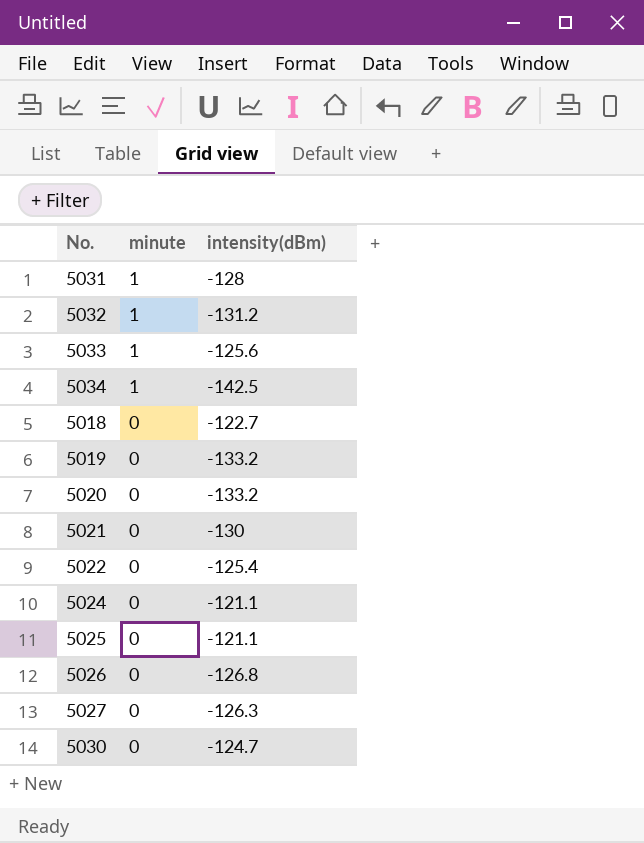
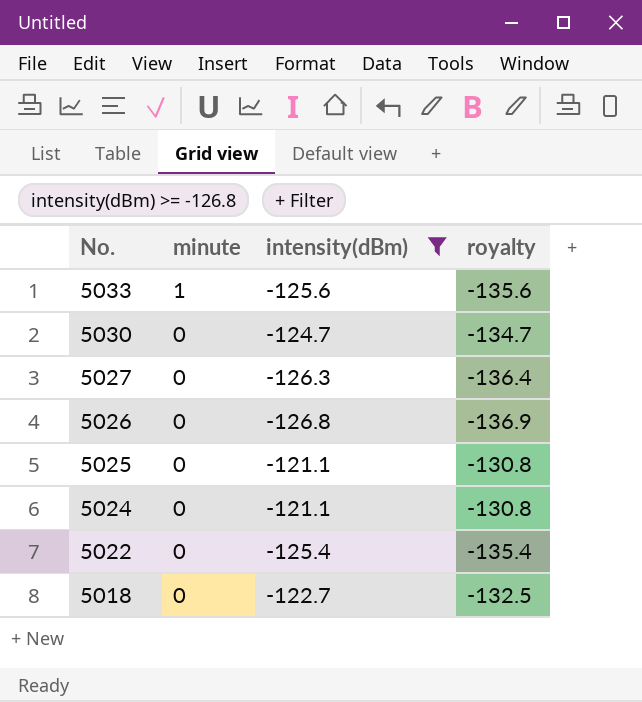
filter: none -> intensity(dBm) >= -126.8
row order: minute descending -> No. descending
column royalty | formula: none -> [intensity(dBm)] * 1.08

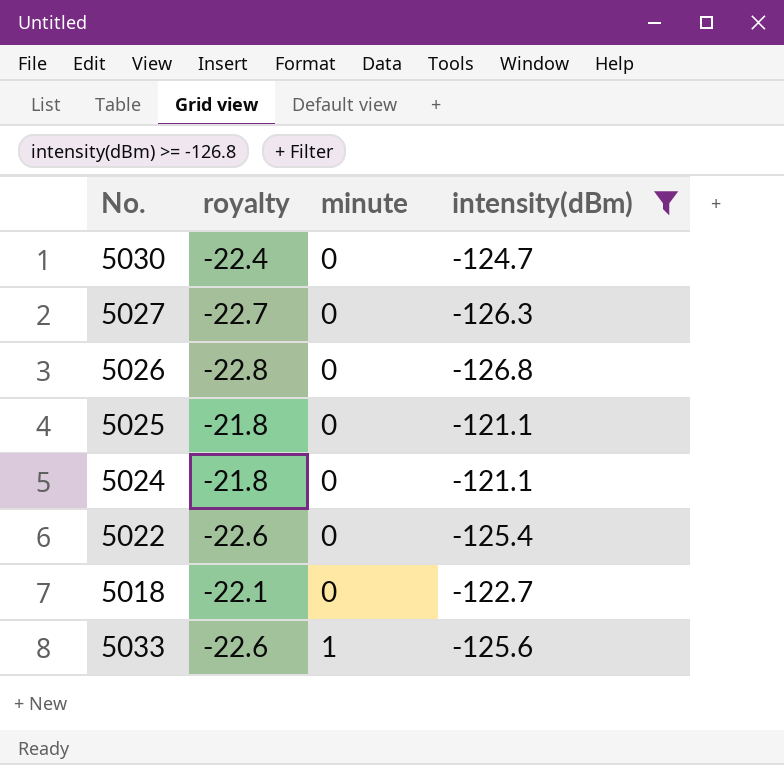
row order: No. descending -> minute ascending
column royalty | formula: [intensity(dBm)] * 1.08 -> [intensity(dBm)] * 0.18
column royalty | position: 4 -> 2

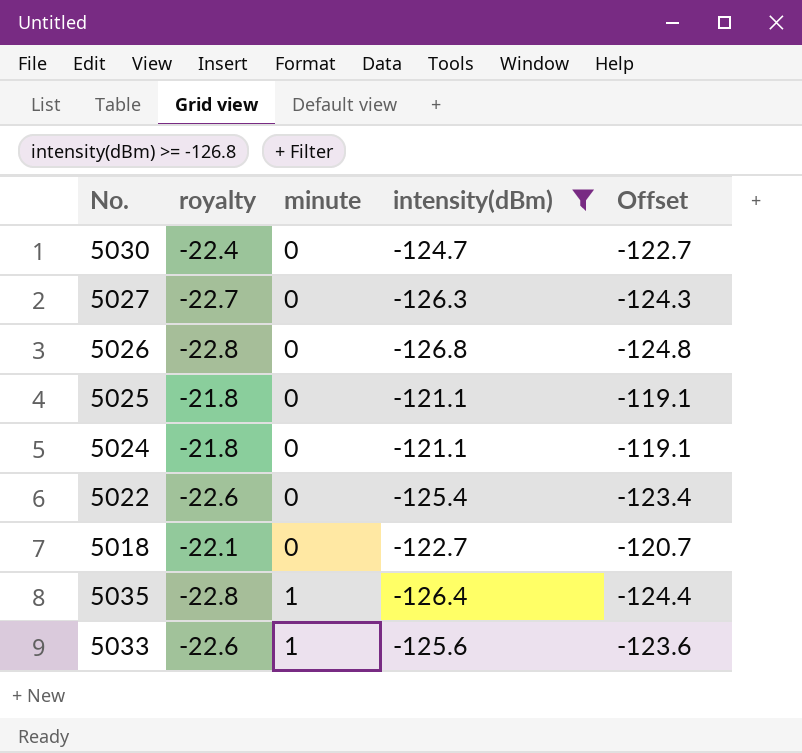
column Offset | formula: none -> [intensity(dBm)] + 2
row 5035: none -> -22.8 | 1 | -126.4 | -124.4

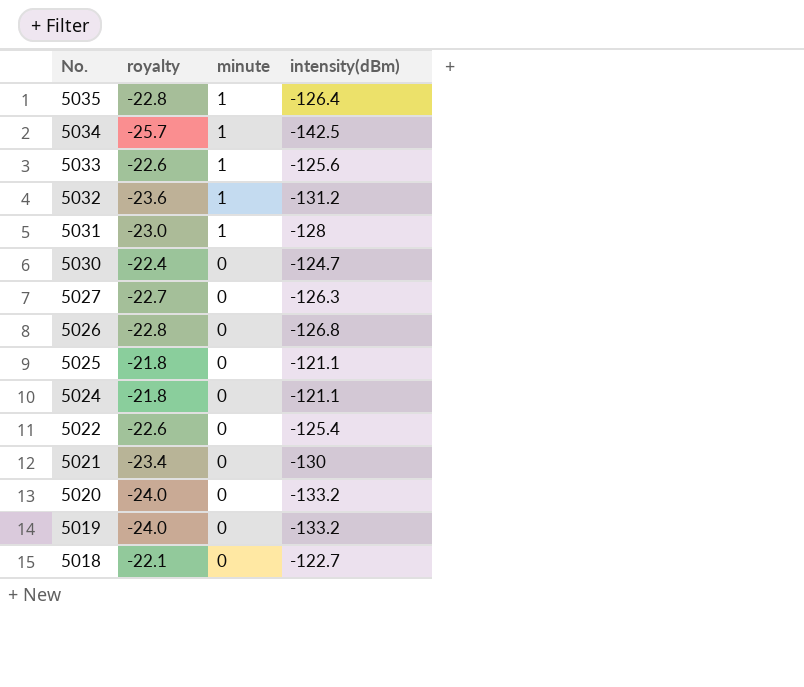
filter: intensity(dBm) >= -126.8 -> none
row order: minute ascending -> No. descending
column Offset | formula: [intensity(dBm)] + 2 -> none

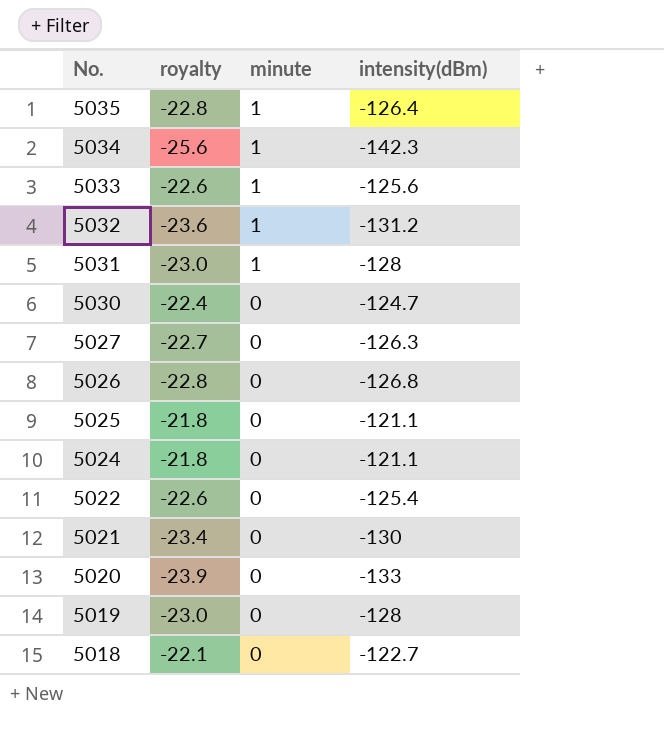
5034 | royalty: -25.7 -> -25.6
5034 | intensity(dBm): -142.5 -> -142.3
5020 | royalty: -24.0 -> -23.9
5020 | intensity(dBm): -133.2 -> -133
5019 | royalty: -24.0 -> -23.0
5019 | intensity(dBm): -133.2 -> -128

